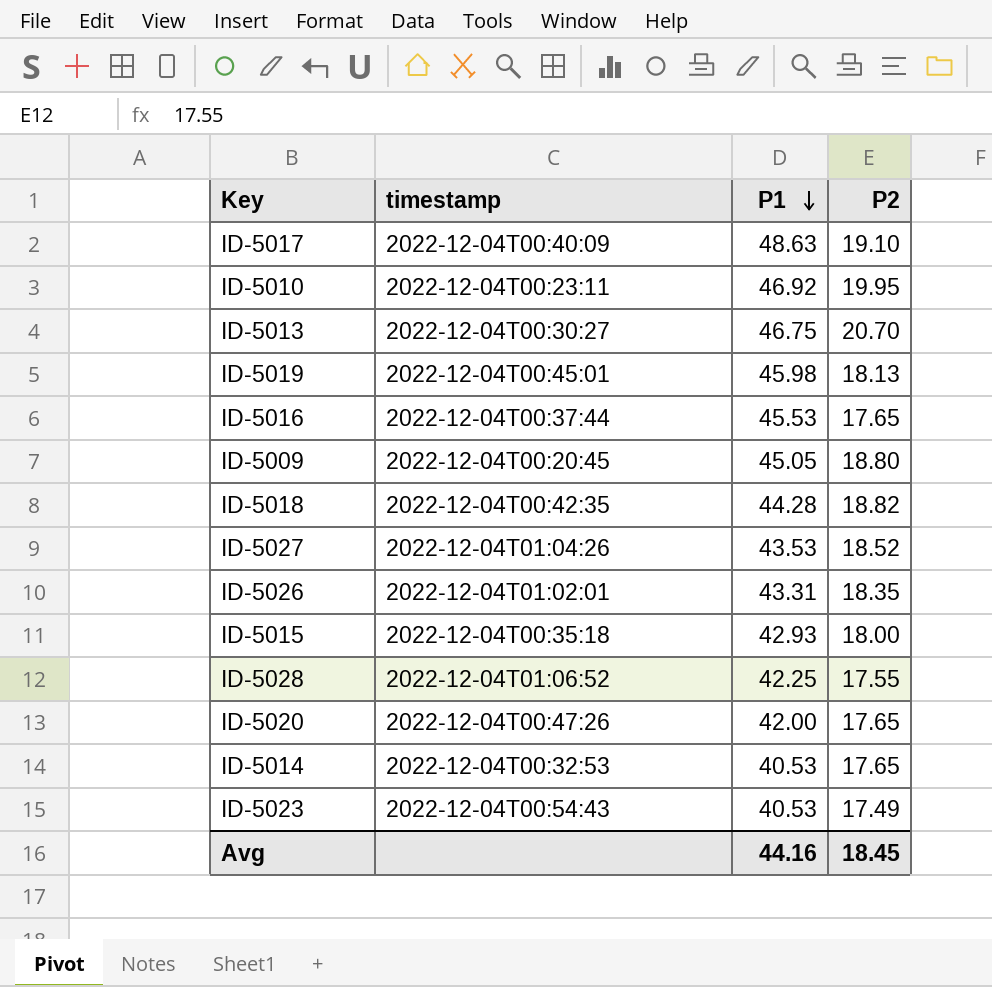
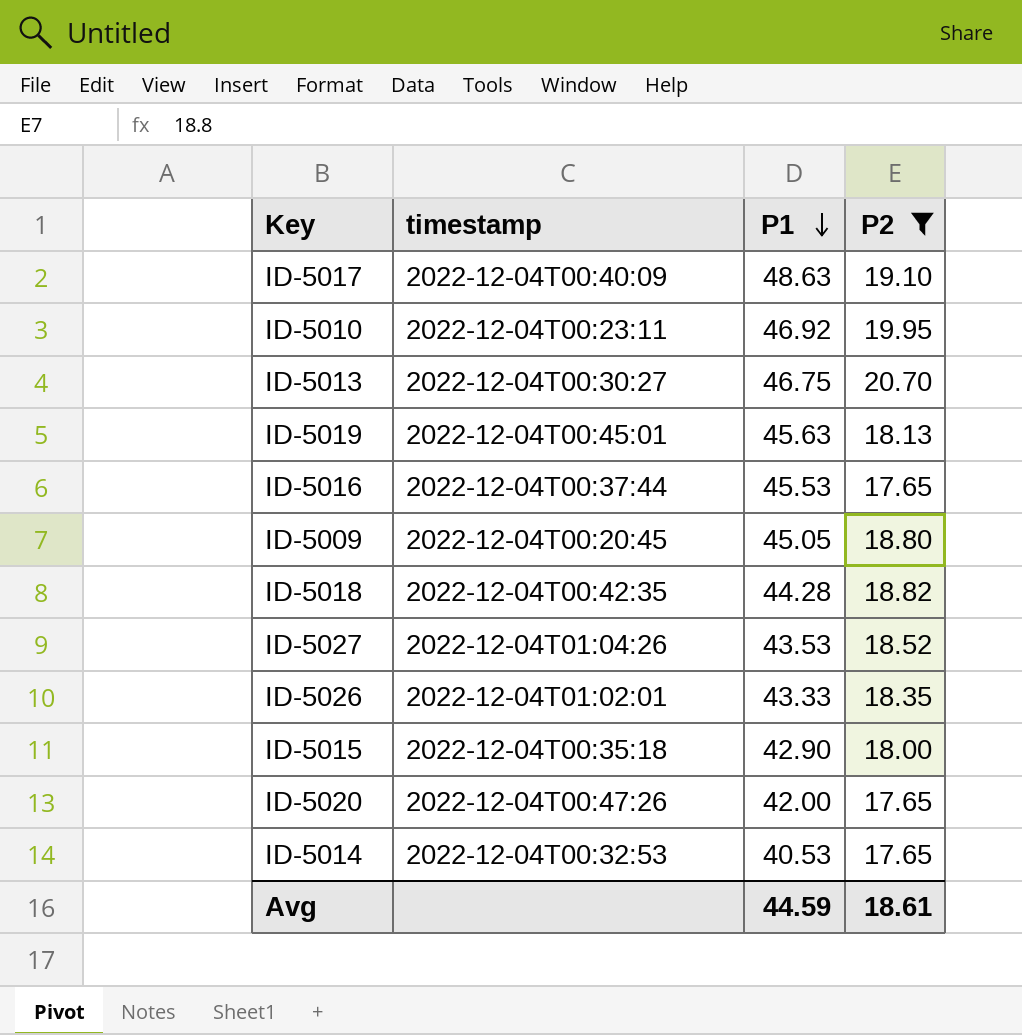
filter: none -> P2 >= 17.65
ID-5019 | P1: 45.98 -> 45.63
ID-5026 | P1: 43.31 -> 43.33
ID-5015 | P1: 42.93 -> 42.90
Avg | P1: 44.16 -> 44.59
Avg | P2: 18.45 -> 18.61

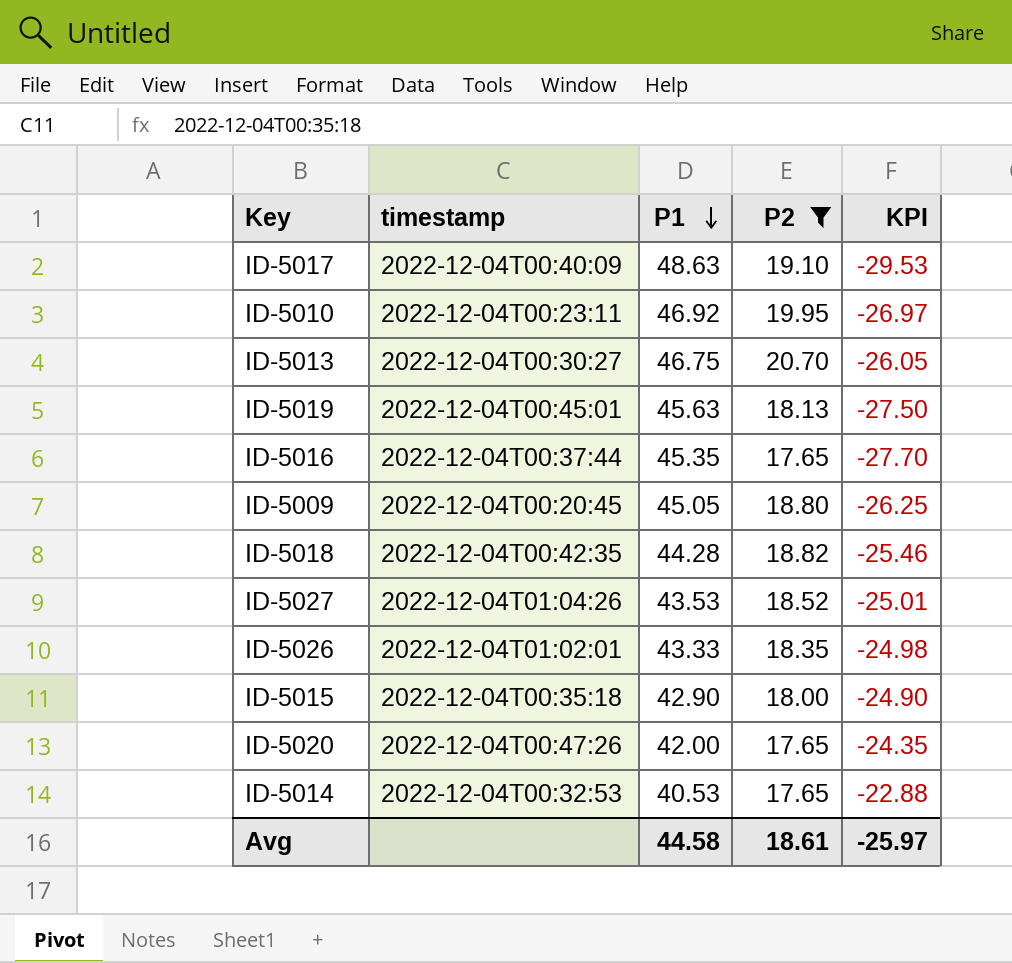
column KPI | formula: none -> [P2] - [P1]
ID-5016 | P1: 45.53 -> 45.35
Avg | P1: 44.59 -> 44.58

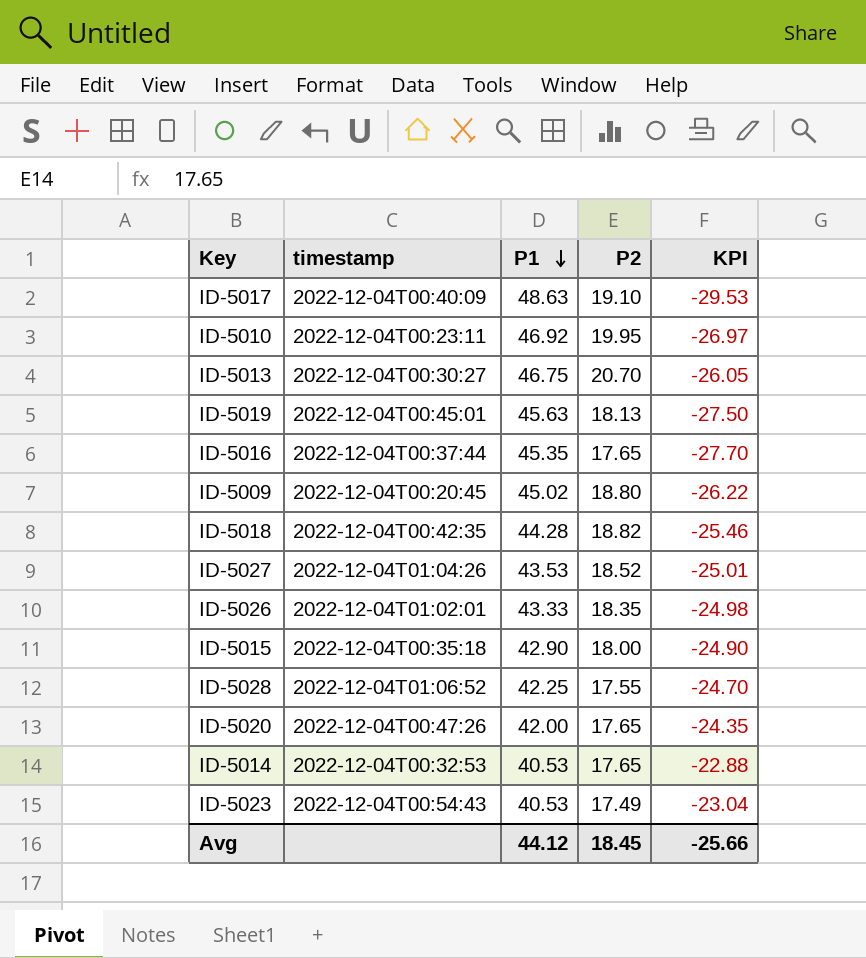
filter: P2 >= 17.65 -> none
ID-5009 | P1: 45.05 -> 45.02
ID-5009 | KPI: -26.25 -> -26.22
Avg | P1: 44.58 -> 44.12
Avg | P2: 18.61 -> 18.45
Avg | KPI: -25.97 -> -25.66

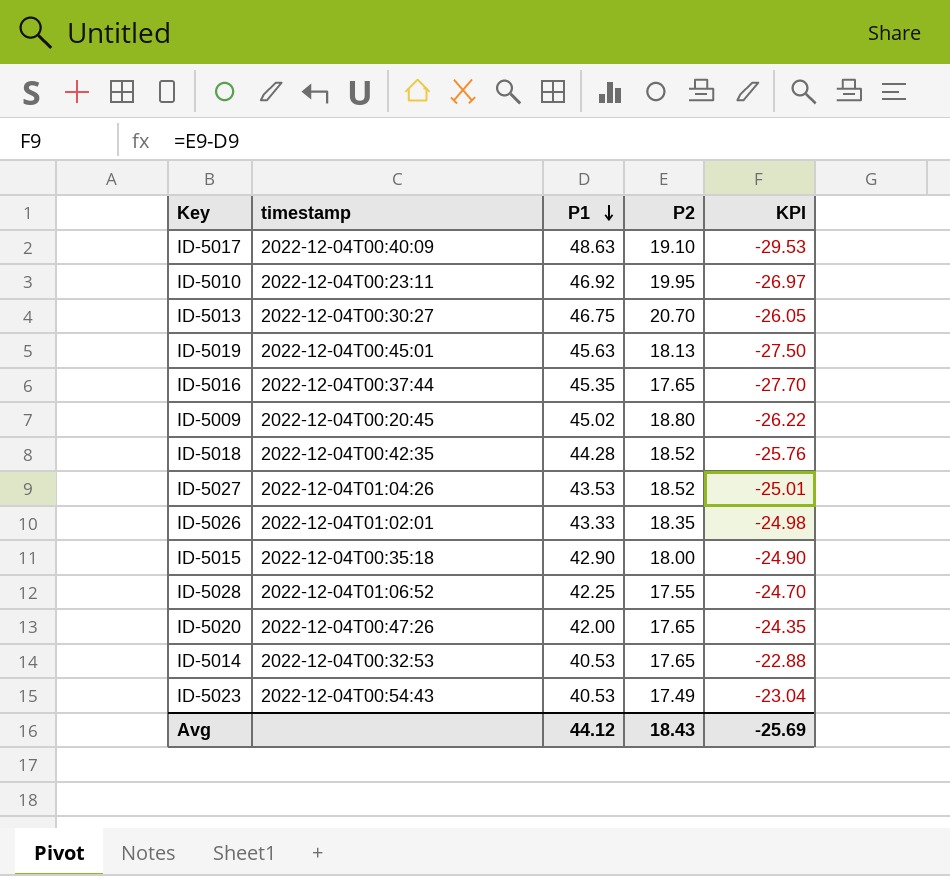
ID-5018 | P2: 18.82 -> 18.52
ID-5018 | KPI: -25.46 -> -25.76
Avg | P2: 18.45 -> 18.43
Avg | KPI: -25.66 -> -25.69

